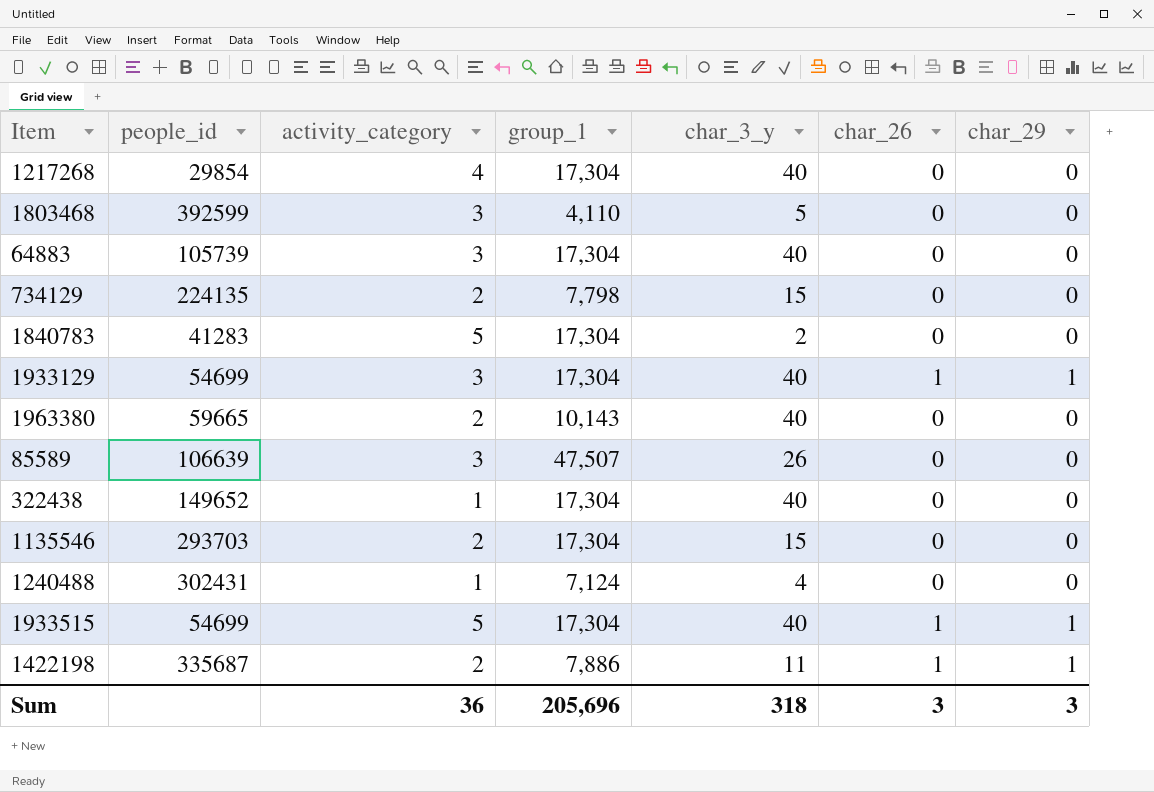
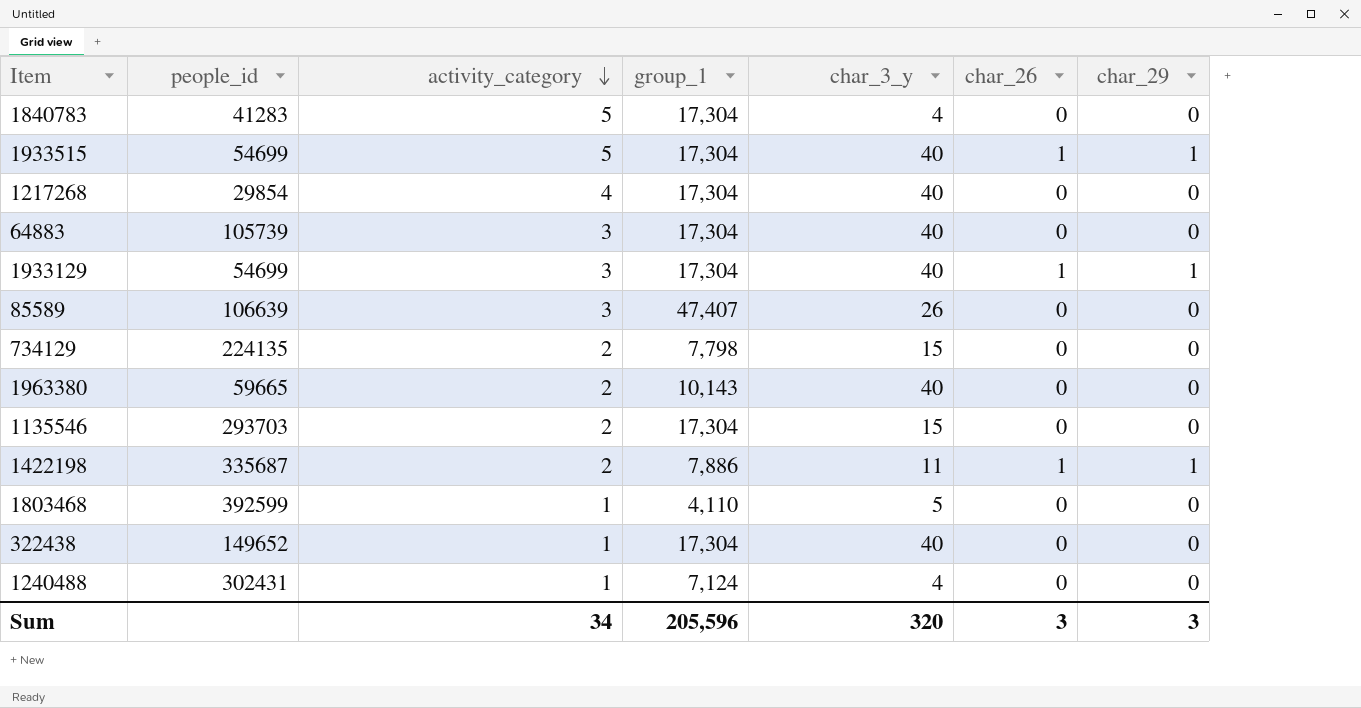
row order: none -> activity_category descending
1840783 | char_3_y: 2 -> 4
85589 | group_1: 47,507 -> 47,407
1803468 | activity_category: 3 -> 1
Sum | activity_category: 36 -> 34
Sum | group_1: 205,696 -> 205,596
Sum | char_3_y: 318 -> 320

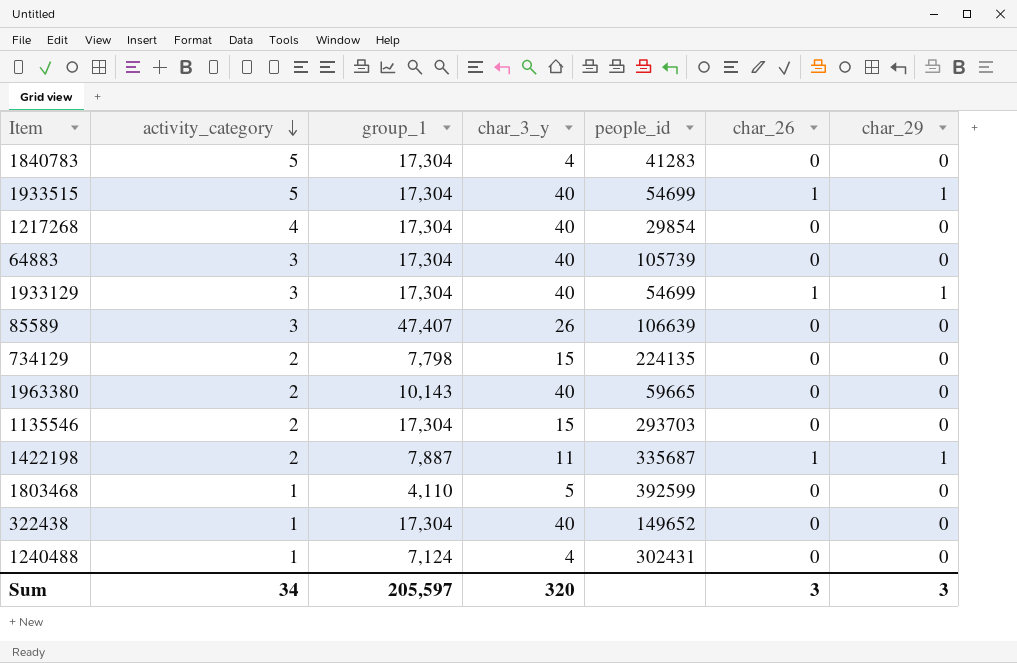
column people_id | position: 2 -> 5
1422198 | group_1: 7,886 -> 7,887
Sum | group_1: 205,596 -> 205,597

